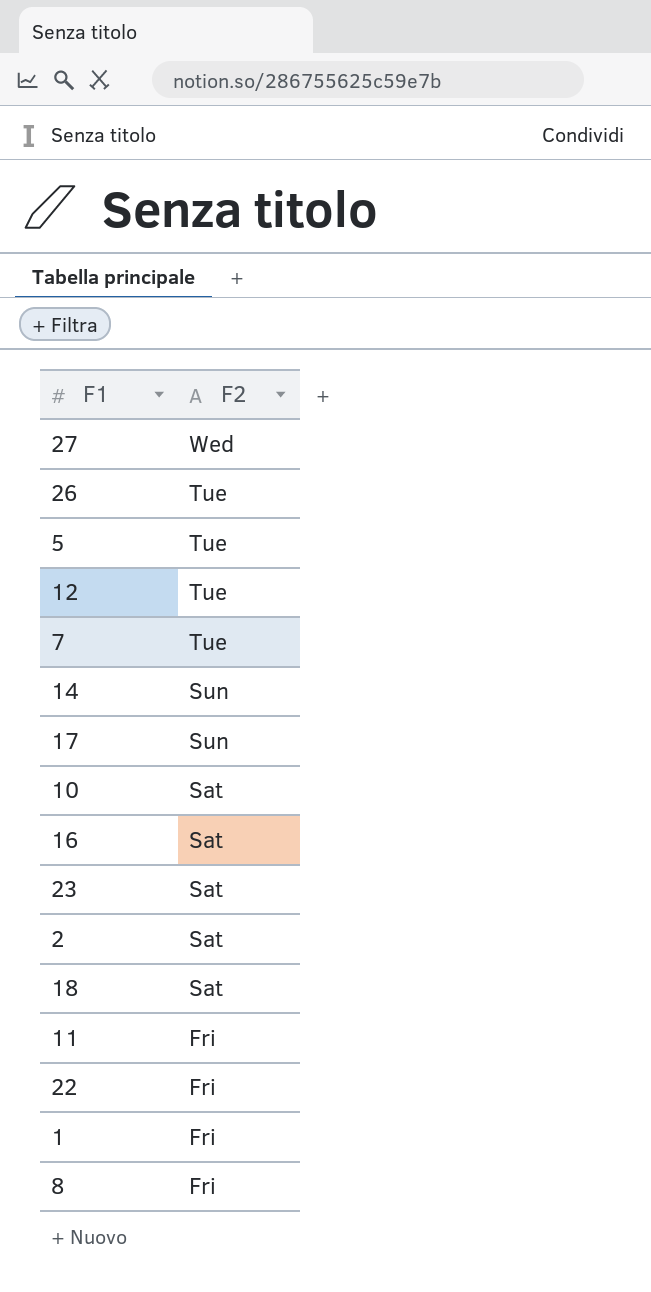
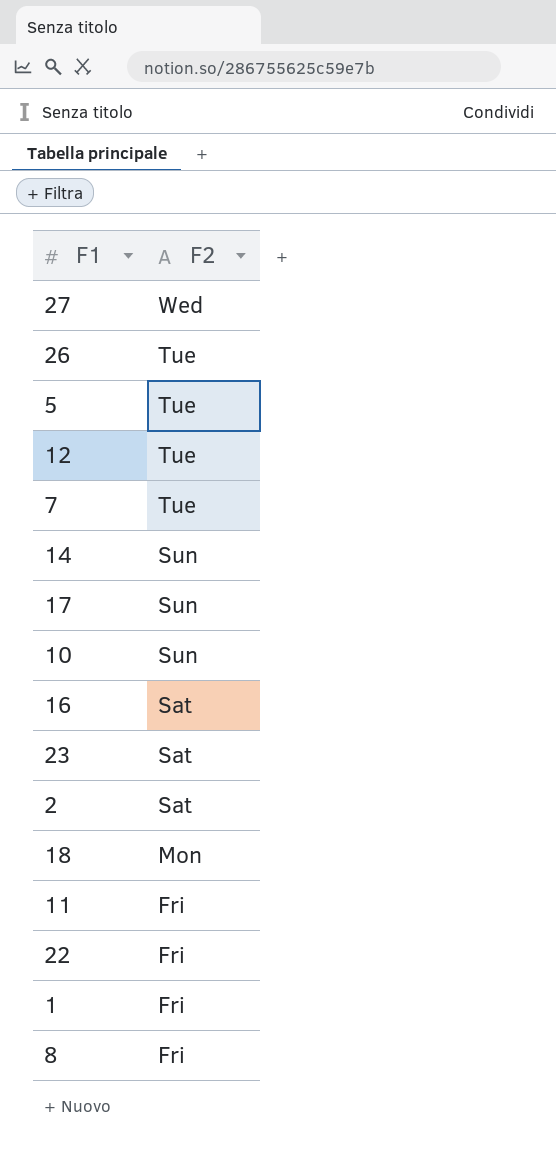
10 | F2: Sat -> Sun
18 | F2: Sat -> Mon

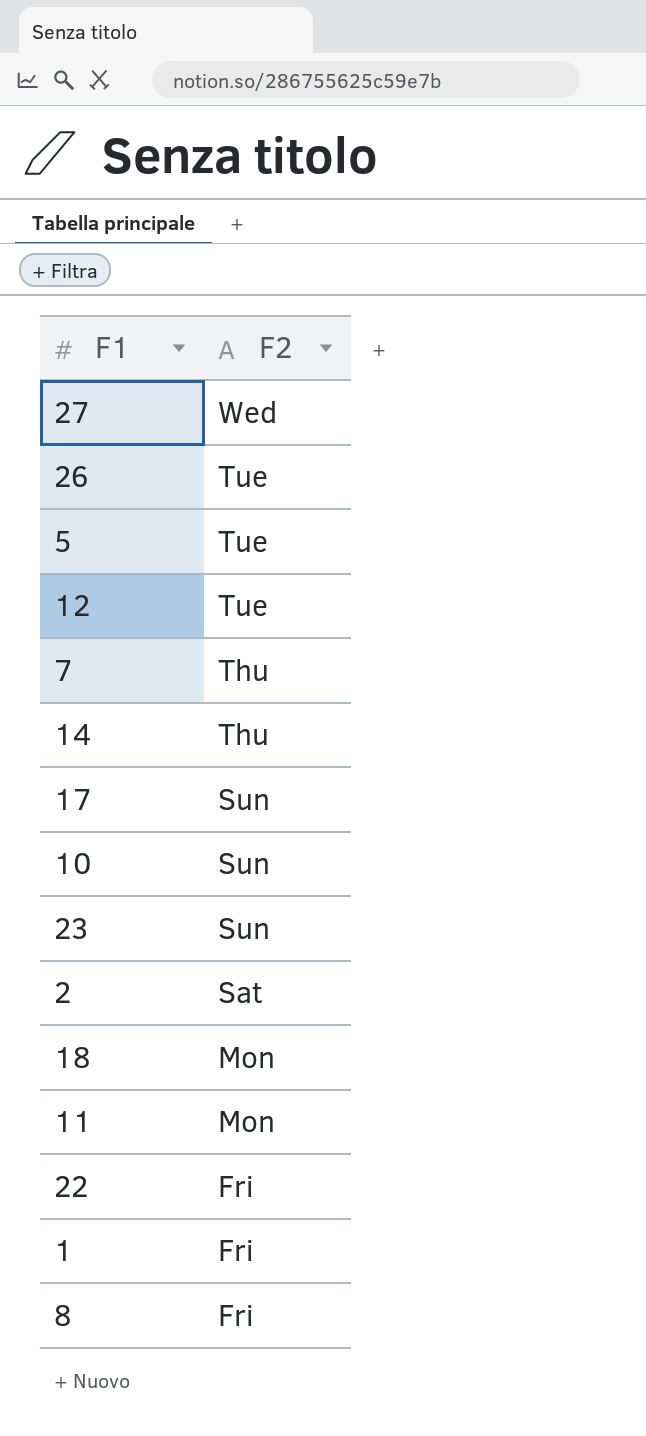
row 16: Sat -> none
7 | F2: Tue -> Thu
14 | F2: Sun -> Thu
23 | F2: Sat -> Sun
11 | F2: Fri -> Mon

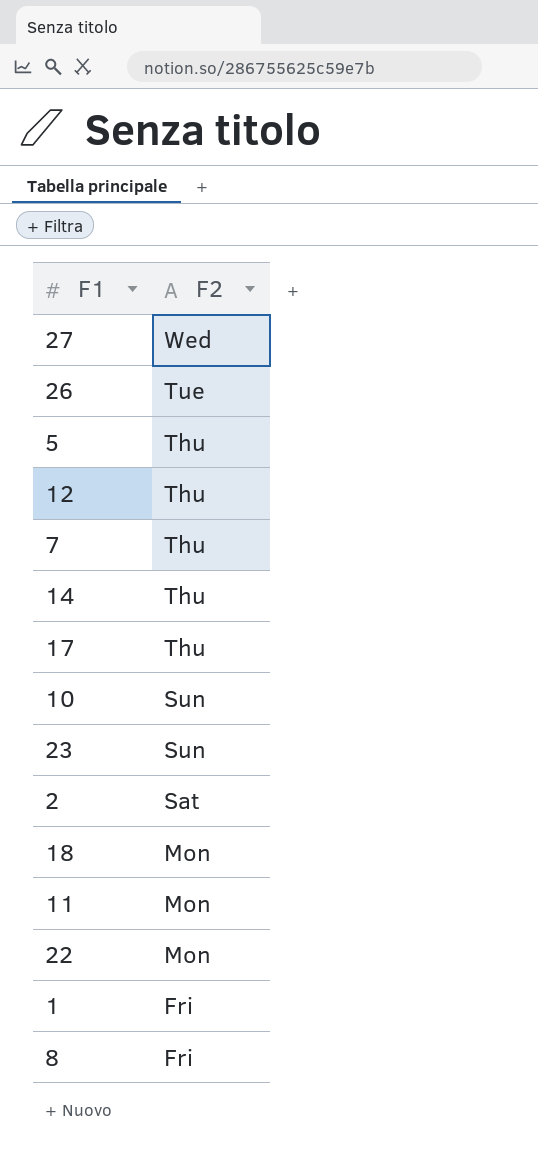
5 | F2: Tue -> Thu
12 | F2: Tue -> Thu
17 | F2: Sun -> Thu
22 | F2: Fri -> Mon

